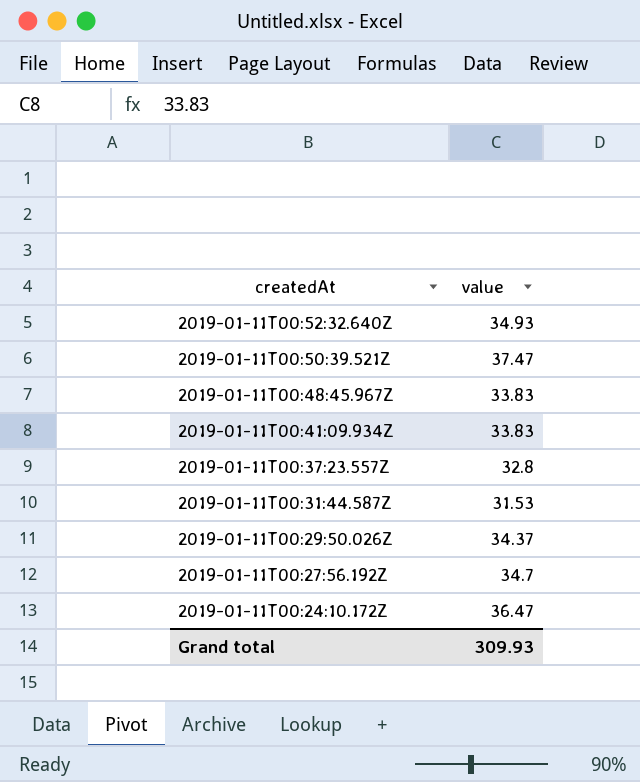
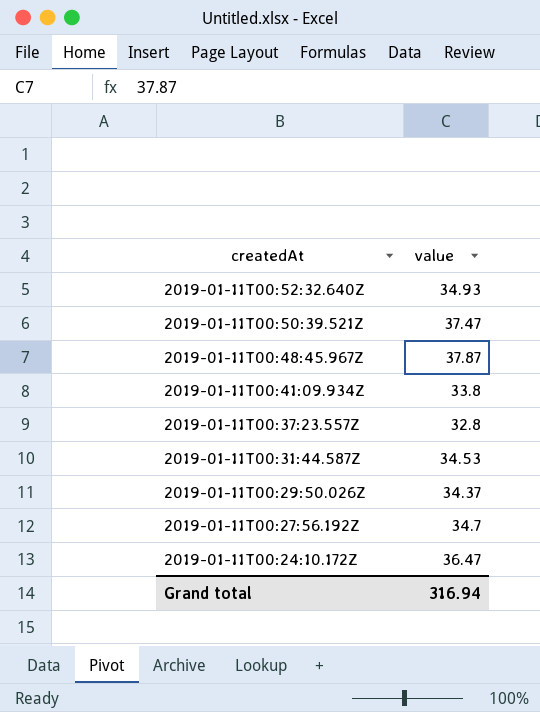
2019-01-11T00:48:45.967Z | value: 33.83 -> 37.87
2019-01-11T00:41:09.934Z | value: 33.83 -> 33.8
2019-01-11T00:31:44.587Z | value: 31.53 -> 34.53
Grand total | value: 309.93 -> 316.94

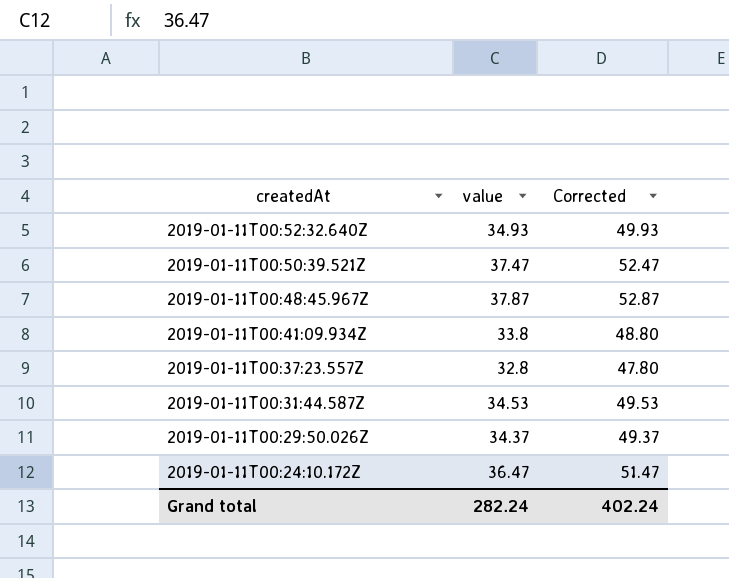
column Corrected | formula: none -> [value] + 15
row 2019-01-11T00:27:56.192Z: 34.7 -> none
Grand total | value: 316.94 -> 282.24

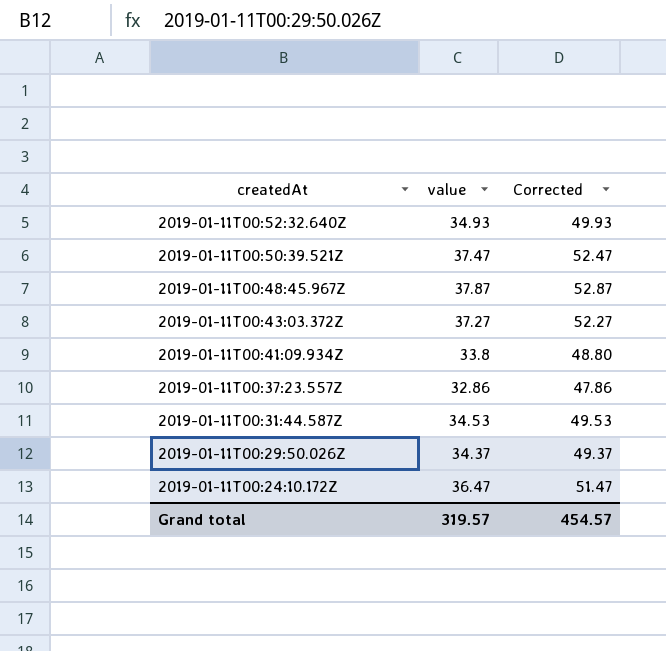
row 2019-01-11T00:43:03.372Z: none -> 37.27 | 52.27
2019-01-11T00:37:23.557Z | value: 32.8 -> 32.86
2019-01-11T00:37:23.557Z | Corrected: 47.80 -> 47.86
Grand total | value: 282.24 -> 319.57
Grand total | Corrected: 402.24 -> 454.57

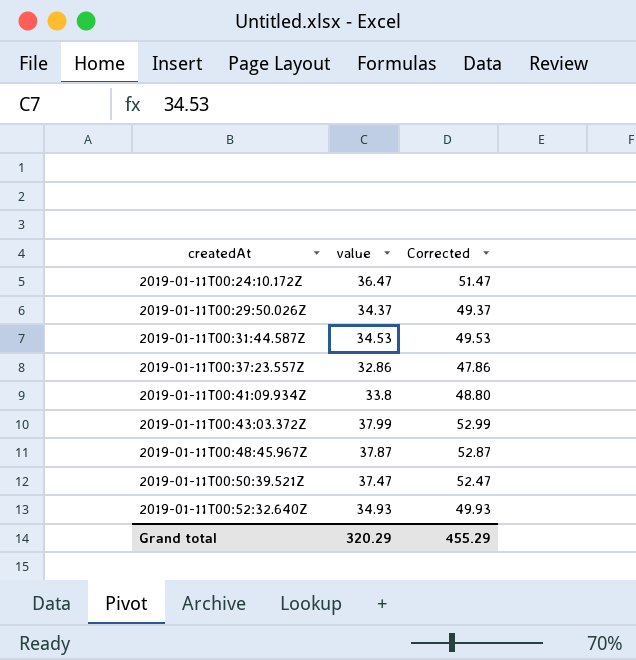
row order: createdAt descending -> createdAt ascending
2019-01-11T00:43:03.372Z | value: 37.27 -> 37.99
2019-01-11T00:43:03.372Z | Corrected: 52.27 -> 52.99
Grand total | value: 319.57 -> 320.29
Grand total | Corrected: 454.57 -> 455.29

